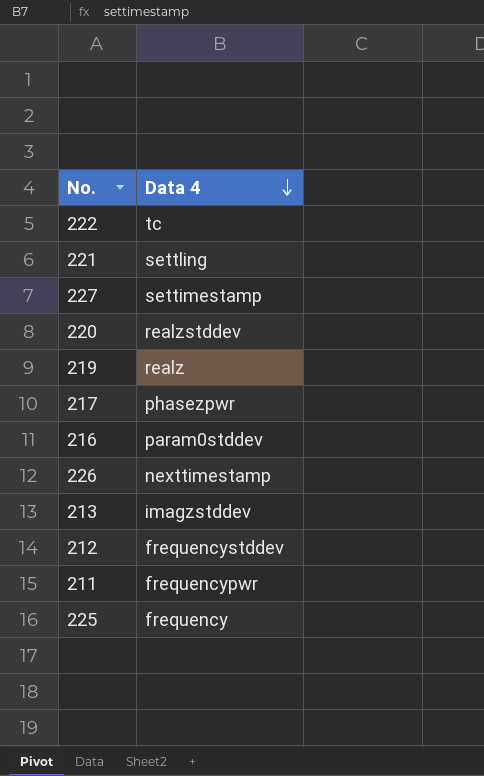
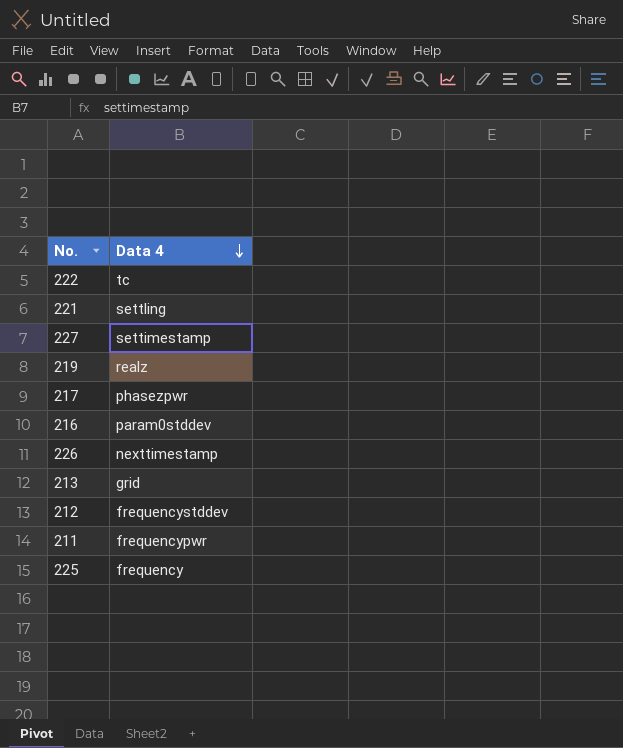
row 220: realzstddev -> none
213 | Data 4: imagzstddev -> grid

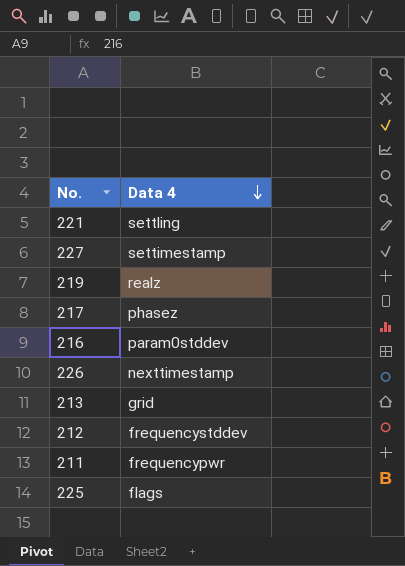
row 222: tc -> none
217 | Data 4: phasezpwr -> phasez
225 | Data 4: frequency -> flags

